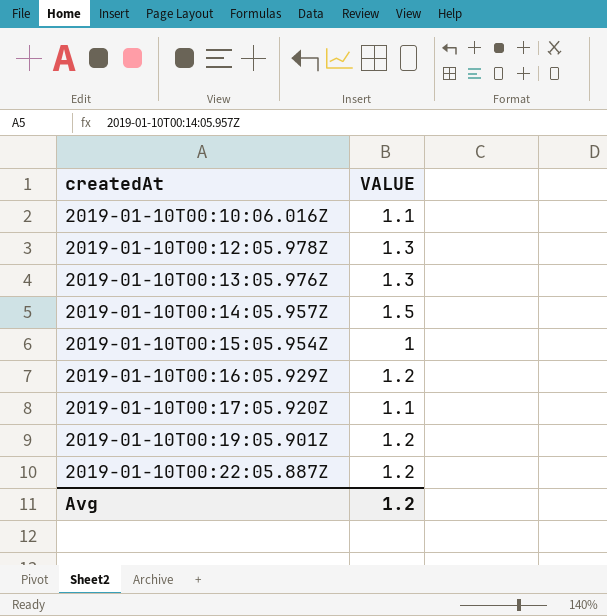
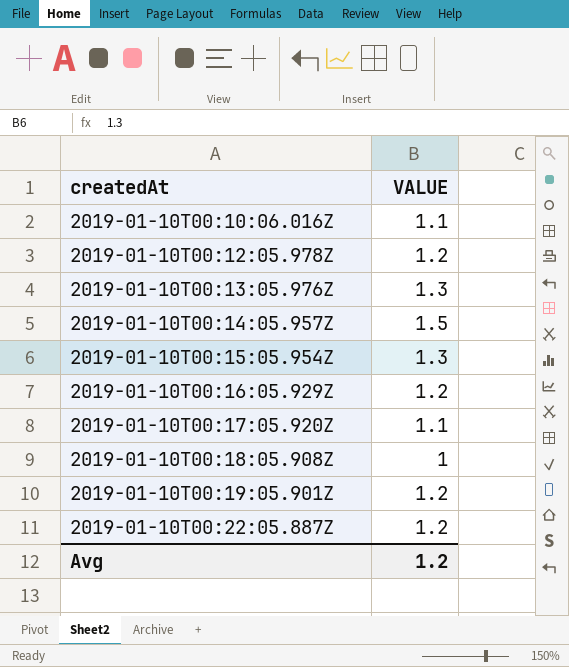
2019-01-10T00:12:05.978Z | VALUE: 1.3 -> 1.2
2019-01-10T00:15:05.954Z | VALUE: 1 -> 1.3
row 2019-01-10T00:18:05.908Z: none -> 1

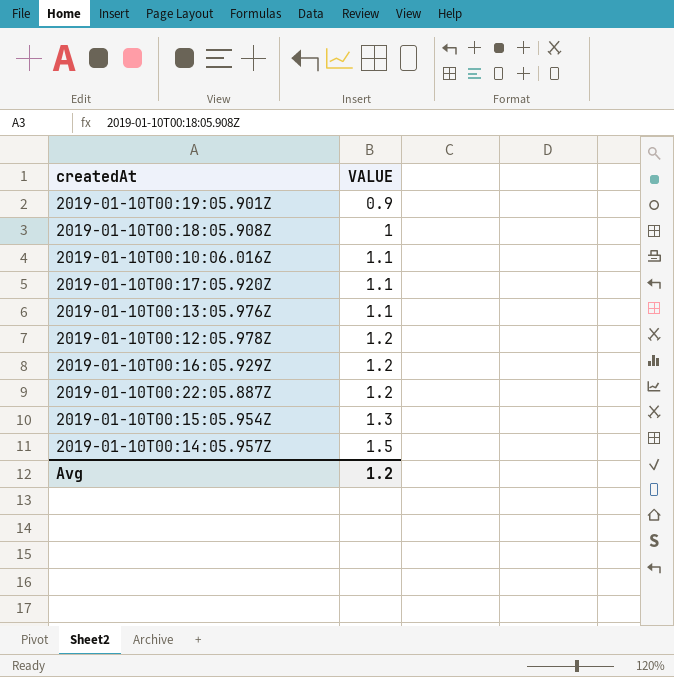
row order: createdAt ascending -> VALUE ascending
2019-01-10T00:19:05.901Z | VALUE: 1.2 -> 0.9
2019-01-10T00:13:05.976Z | VALUE: 1.3 -> 1.1

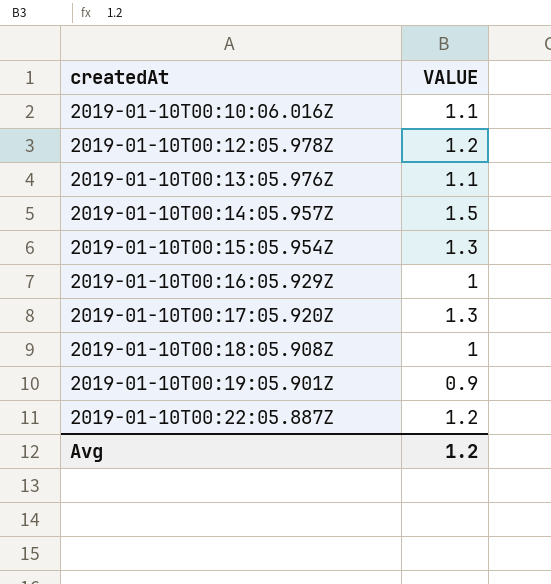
row order: VALUE ascending -> createdAt ascending
2019-01-10T00:16:05.929Z | VALUE: 1.2 -> 1
2019-01-10T00:17:05.920Z | VALUE: 1.1 -> 1.3

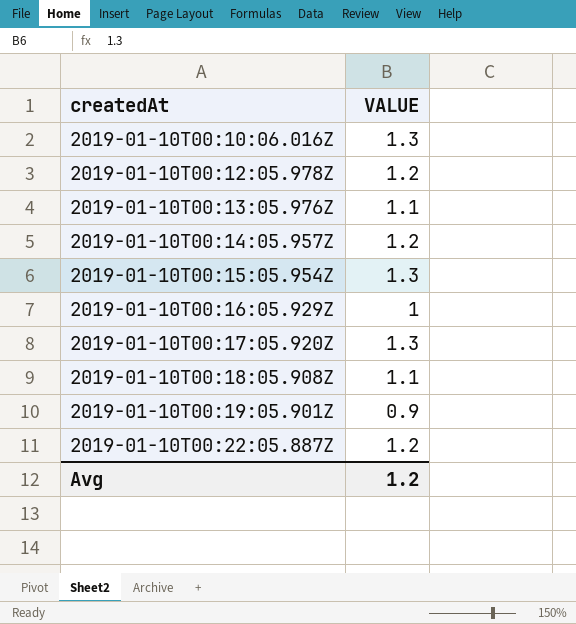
2019-01-10T00:10:06.016Z | VALUE: 1.1 -> 1.3
2019-01-10T00:14:05.957Z | VALUE: 1.5 -> 1.2
2019-01-10T00:18:05.908Z | VALUE: 1 -> 1.1

